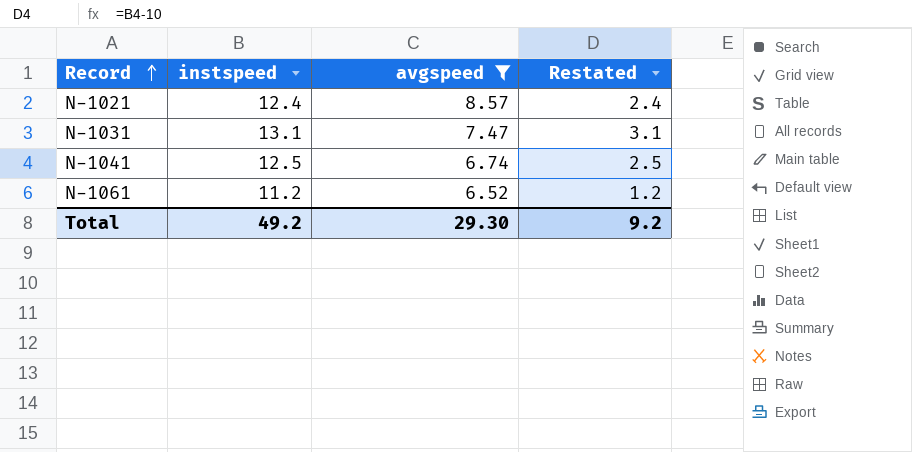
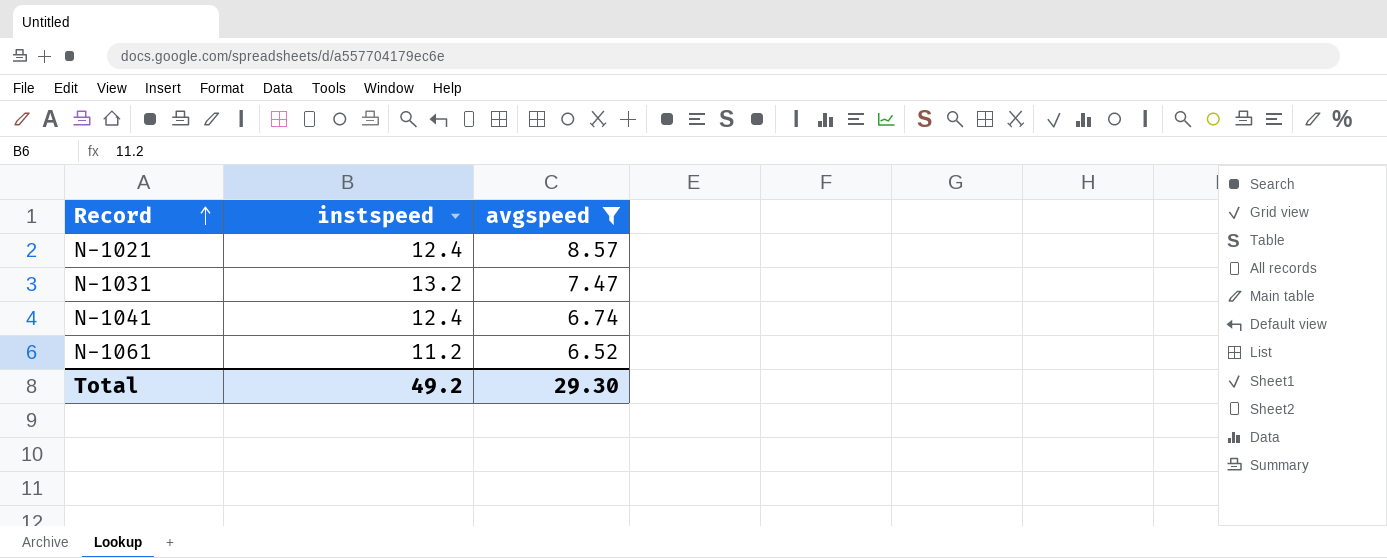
column Restated | formula: [instspeed] - 10 -> none
N-1031 | instspeed: 13.1 -> 13.2
N-1041 | instspeed: 12.5 -> 12.4

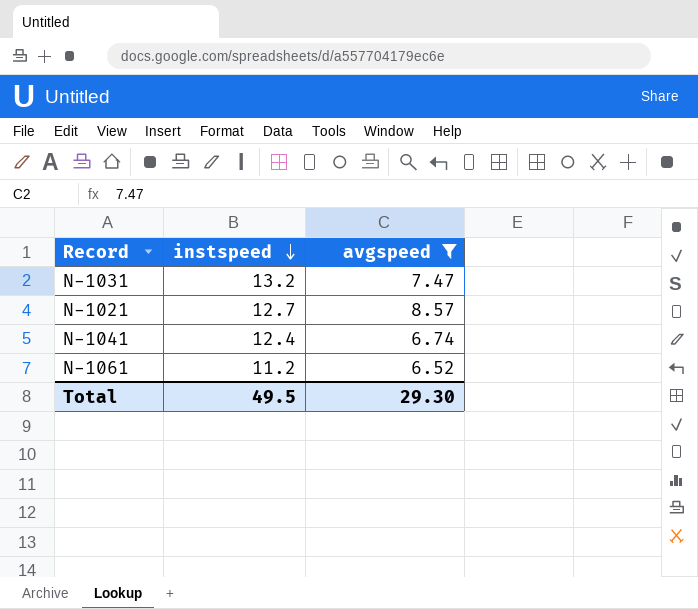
row order: Record ascending -> instspeed descending
N-1021 | instspeed: 12.4 -> 12.7
Total | instspeed: 49.2 -> 49.5

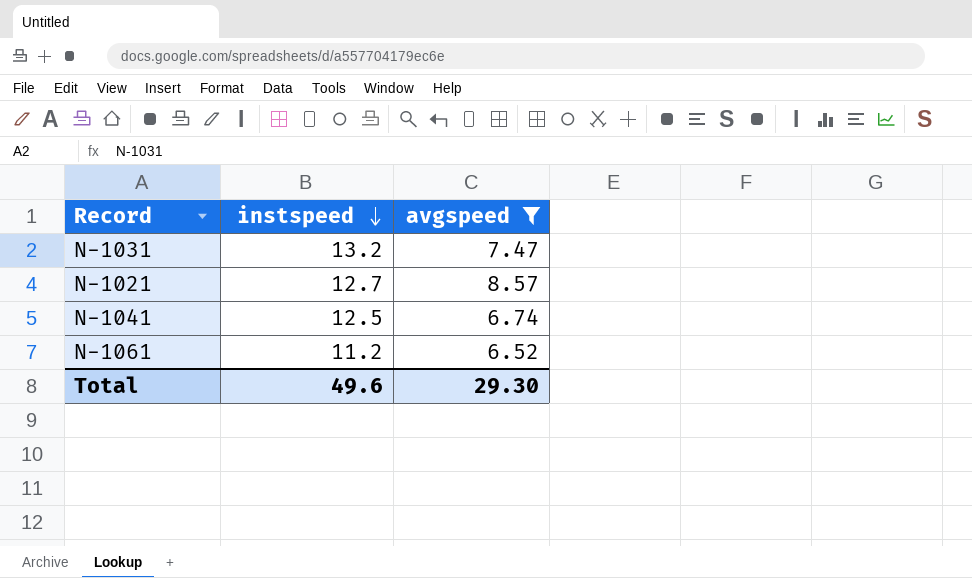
N-1041 | instspeed: 12.4 -> 12.5
Total | instspeed: 49.5 -> 49.6

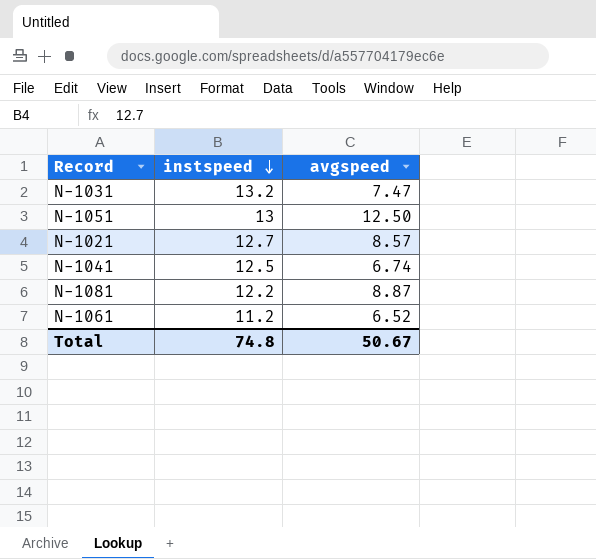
filter: avgspeed <= 8.57 -> none
Total | instspeed: 49.6 -> 74.8
Total | avgspeed: 29.30 -> 50.67

